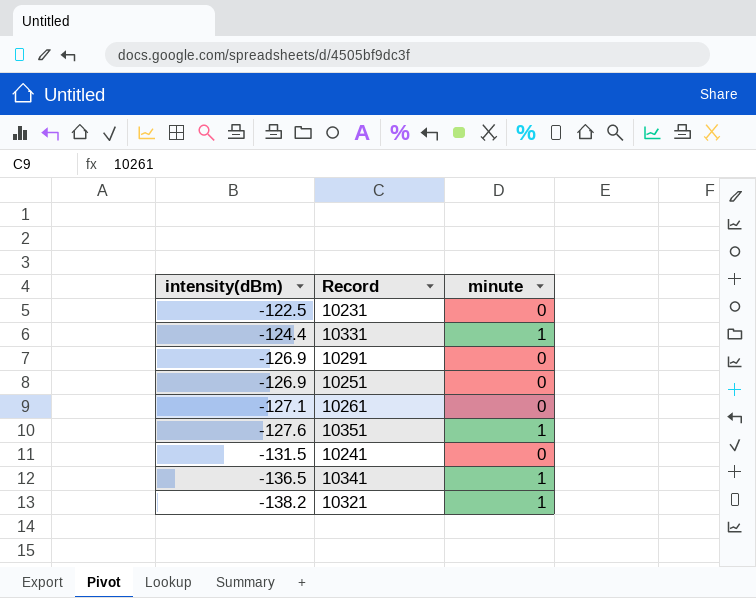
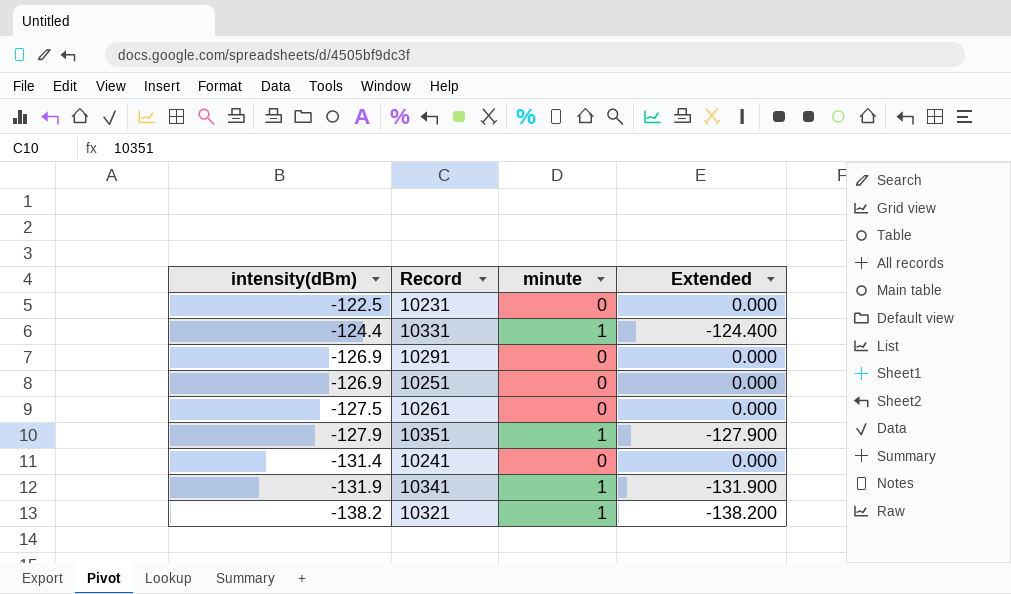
column Extended | formula: none -> [intensity(dBm)] * [minute]
10261 | intensity(dBm): -127.1 -> -127.5
10351 | intensity(dBm): -127.6 -> -127.9
10241 | intensity(dBm): -131.5 -> -131.4
10341 | intensity(dBm): -136.5 -> -131.9

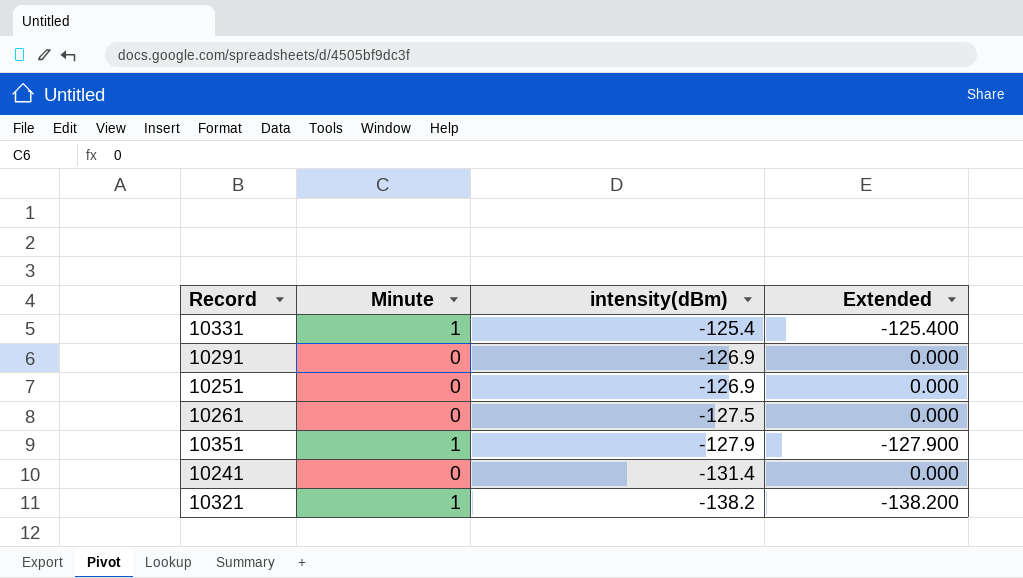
column name: minute -> Minute
column intensity(dBm) | position: 1 -> 3
row 10231: -122.5 | 0 | 0.000 -> none
row 10341: -131.9 | 1 | -131.900 -> none
10331 | intensity(dBm): -124.4 -> -125.4
10331 | Extended: -124.400 -> -125.400

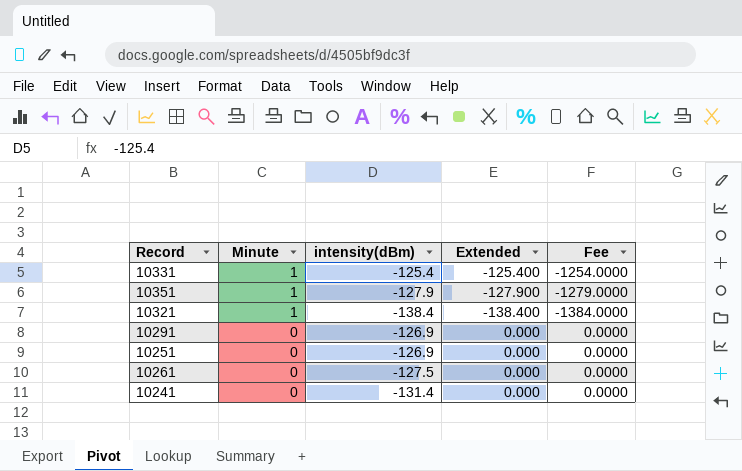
row order: intensity(dBm) descending -> Minute descending
column Fee | formula: none -> [Extended] * 10
10321 | intensity(dBm): -138.2 -> -138.4
10321 | Extended: -138.200 -> -138.400

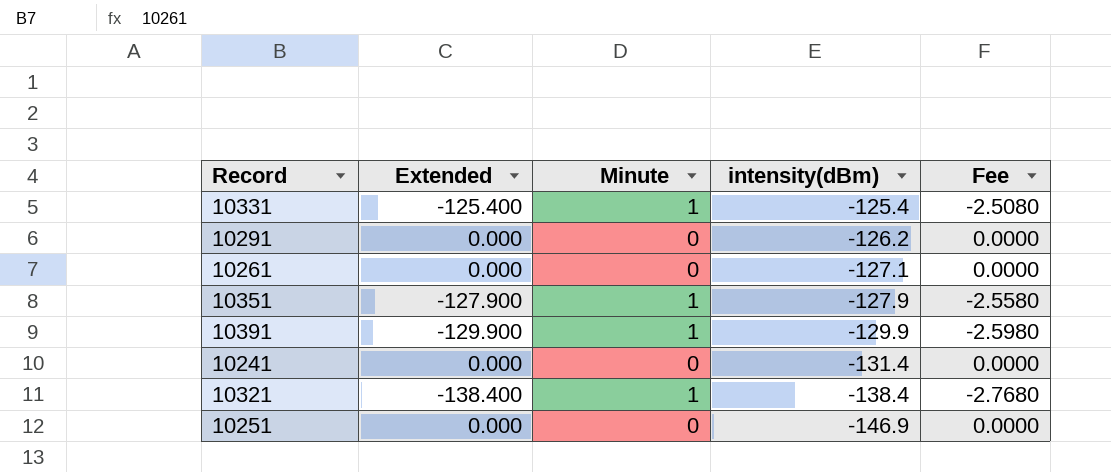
row order: Minute descending -> intensity(dBm) descending
column Extended | position: 4 -> 2
column Fee | formula: [Extended] * 10 -> [Extended] * 0.02
10291 | intensity(dBm): -126.9 -> -126.2
10261 | intensity(dBm): -127.5 -> -127.1
row 10391: none -> -129.900 | 1 | -129.9 | -2.5980
10251 | intensity(dBm): -126.9 -> -146.9

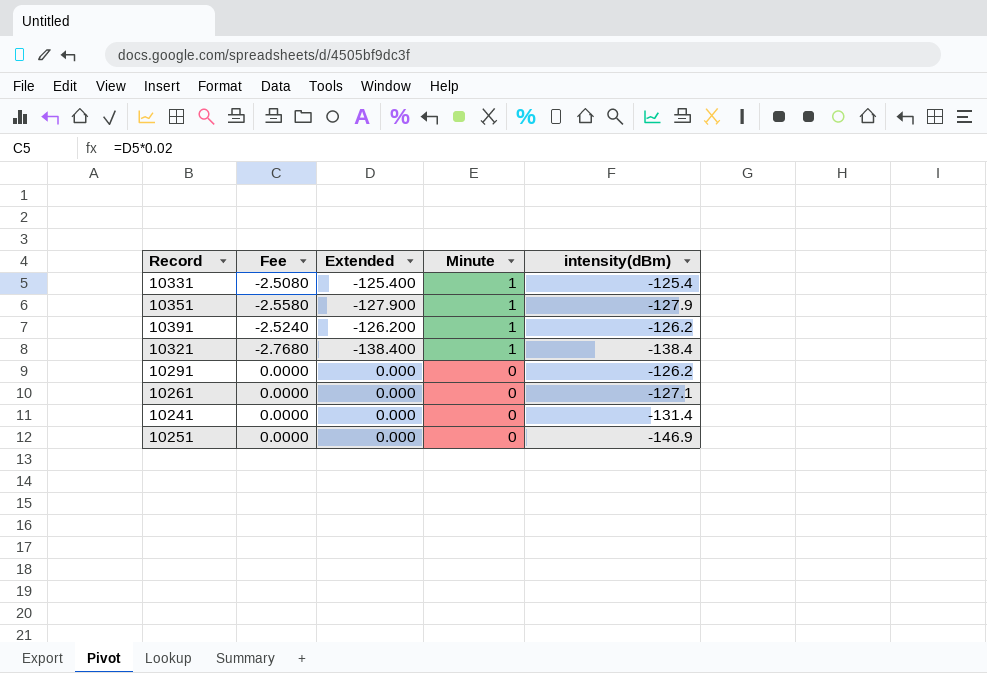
row order: intensity(dBm) descending -> Minute descending
column Fee | position: 5 -> 2
10391 | Fee: -2.5980 -> -2.5240
10391 | Extended: -129.900 -> -126.200
10391 | intensity(dBm): -129.9 -> -126.2

